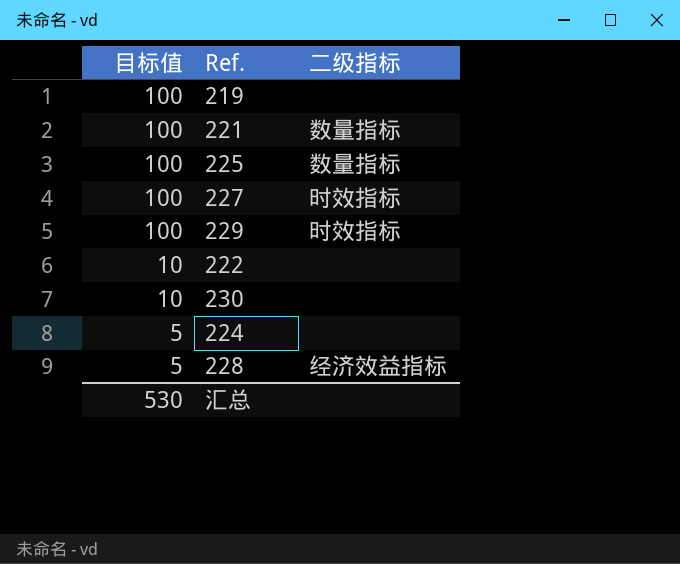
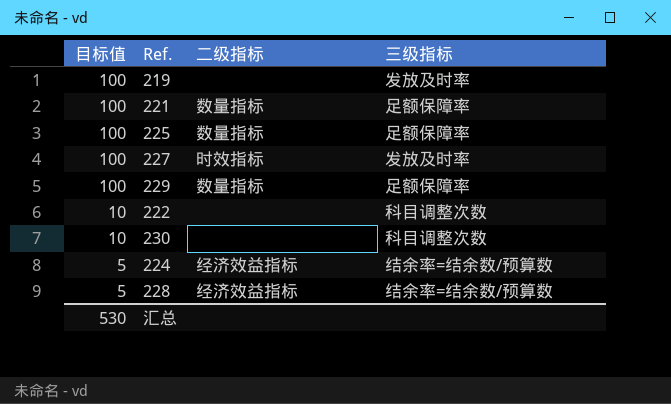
column 三级指标 | position: none -> 4
229 | 二级指标: 时效指标 -> 数量指标
224 | 二级指标: none -> 经济效益指标

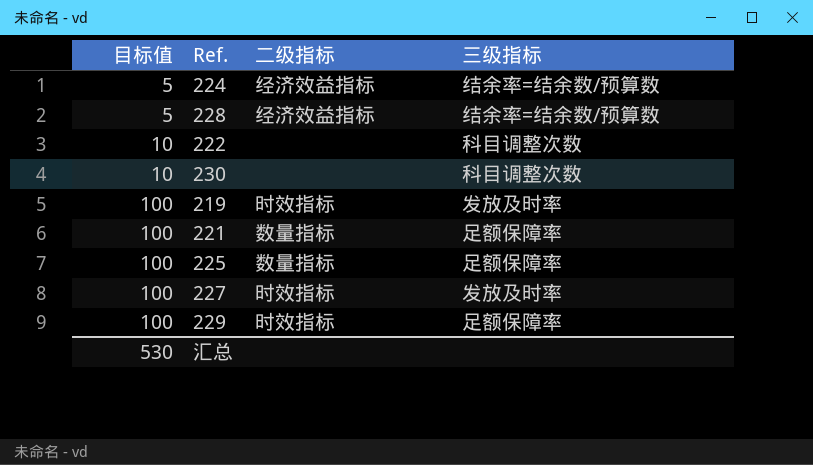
row order: 目标值 descending -> 目标值 ascending
219 | 二级指标: none -> 时效指标
229 | 二级指标: 数量指标 -> 时效指标

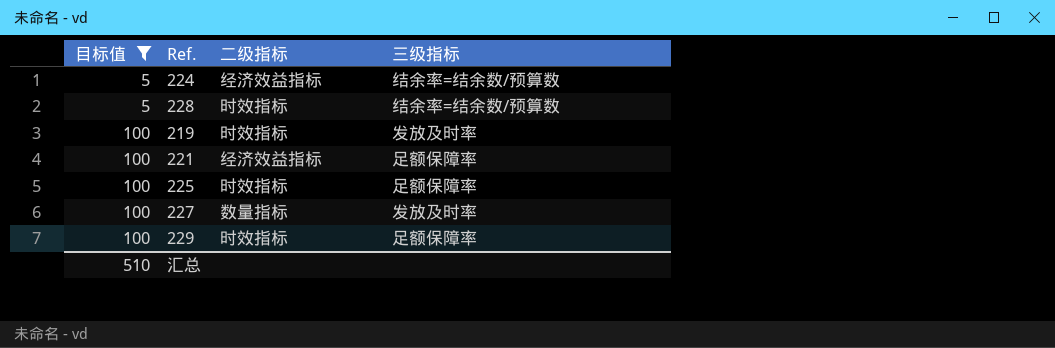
filter: none -> 目标值 != 10
228 | 二级指标: 经济效益指标 -> 时效指标
221 | 二级指标: 数量指标 -> 经济效益指标
225 | 二级指标: 数量指标 -> 时效指标
227 | 二级指标: 时效指标 -> 数量指标
汇总 | 目标值: 530 -> 510

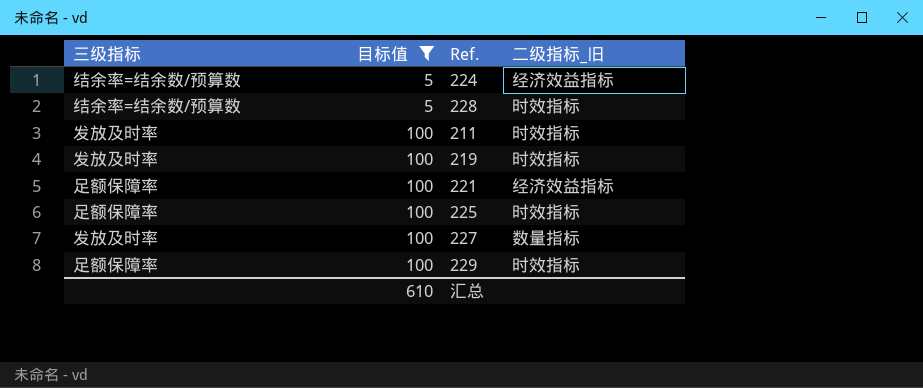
column 三级指标 | position: 4 -> 1
column name: 二级指标 -> 二级指标_旧
row 211: none -> 发放及时率 | 100 | 时效指标
汇总 | 目标值: 510 -> 610

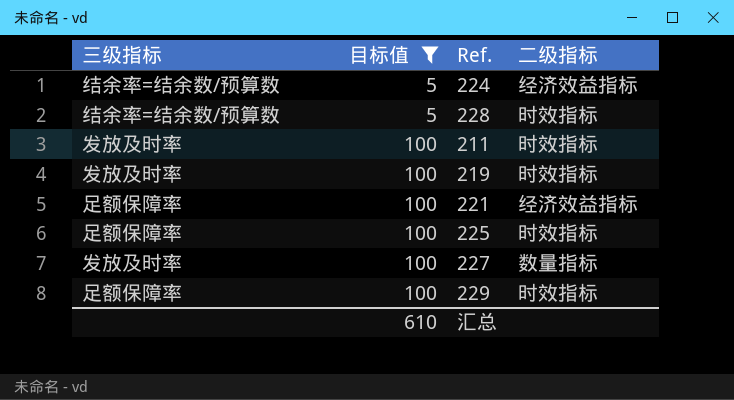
column name: 二级指标_旧 -> 二级指标

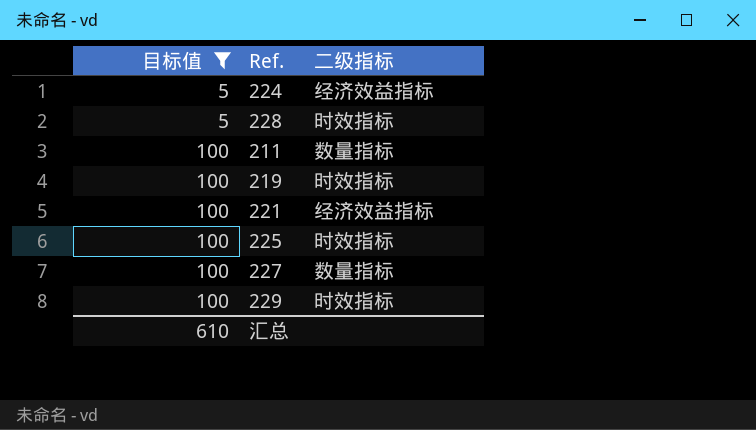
column 三级指标 | position: 1 -> none
211 | 二级指标: 时效指标 -> 数量指标

